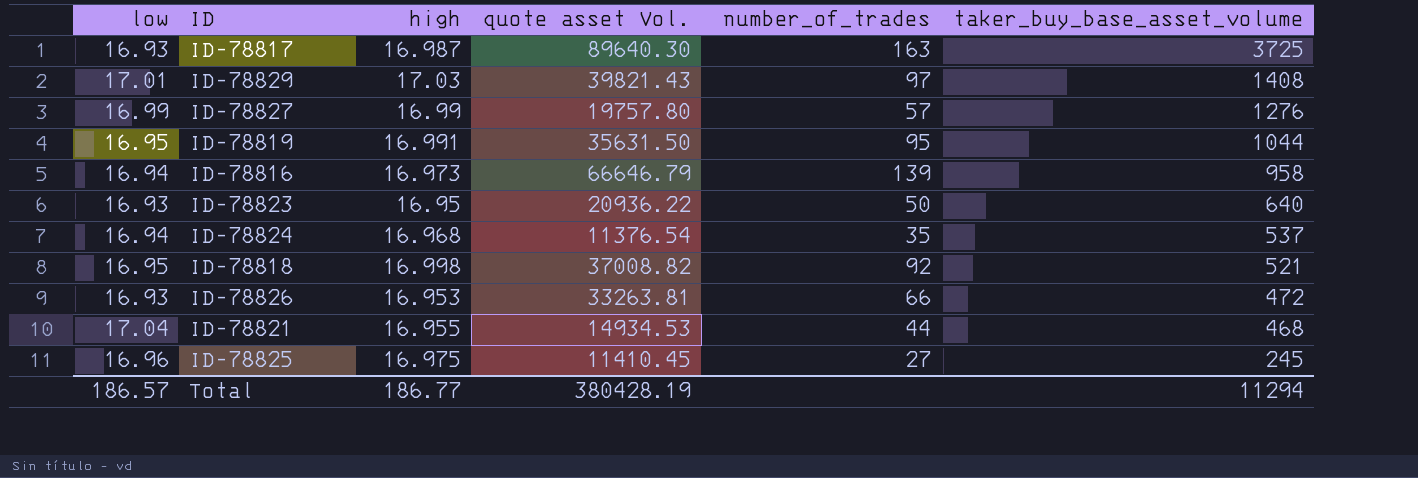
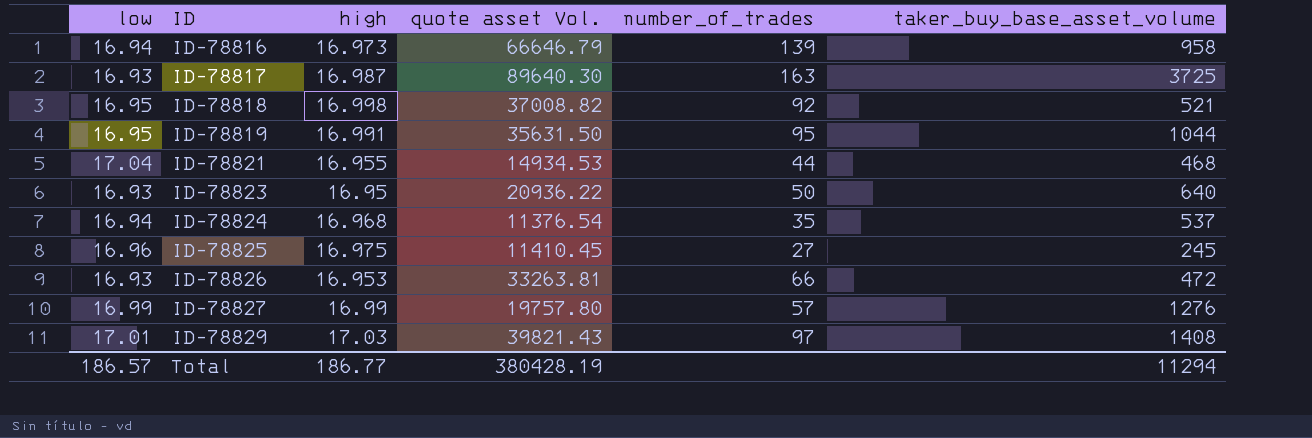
row order: taker_buy_base_asset_volume descending -> ID ascending

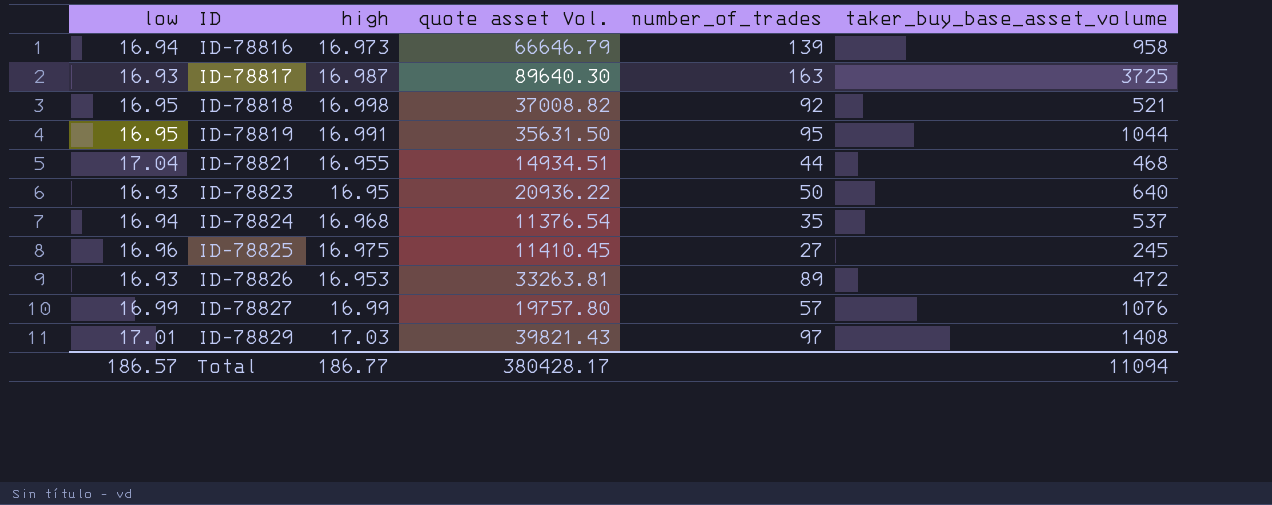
ID-78821 | quote asset Vol.: 14934.53 -> 14934.51
ID-78826 | number_of_trades: 66 -> 89
ID-78827 | taker_buy_base_asset_volume: 1276 -> 1076
Total | quote asset Vol.: 380428.19 -> 380428.17
Total | taker_buy_base_asset_volume: 11294 -> 11094

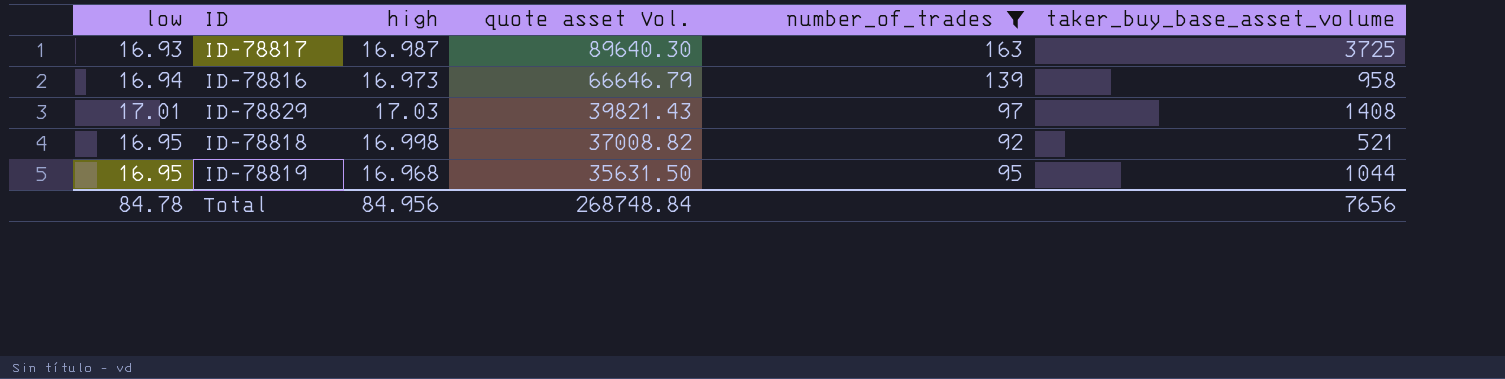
filter: none -> number_of_trades >= 92
row order: ID ascending -> quote asset Vol. descending
ID-78819 | high: 16.991 -> 16.968
Total | low: 186.57 -> 84.78
Total | high: 186.77 -> 84.956
Total | quote asset Vol.: 380428.17 -> 268748.84
Total | taker_buy_base_asset_volume: 11094 -> 7656

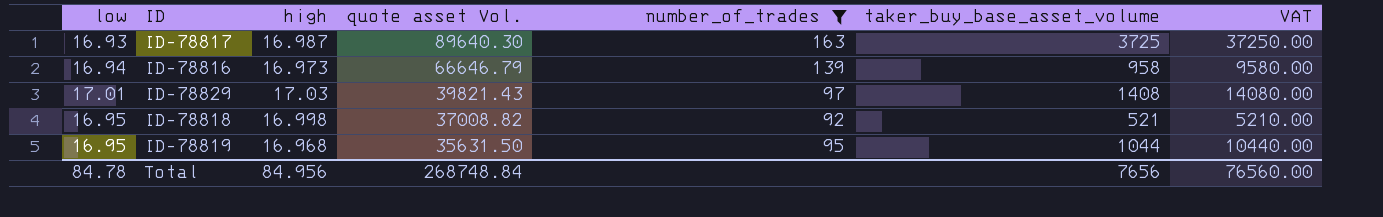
column VAT | formula: none -> [taker_buy_base_asset_volume] * 10

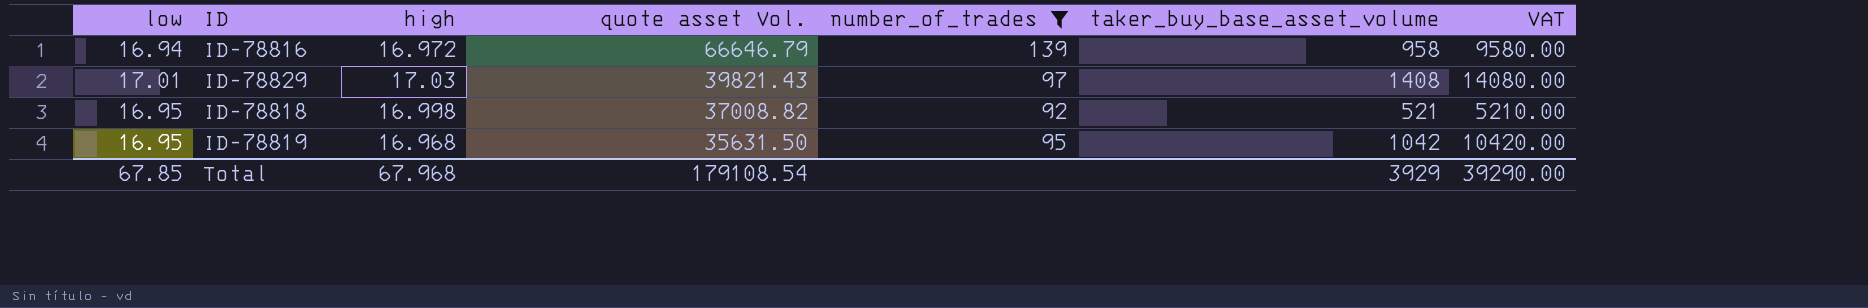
row ID-78817: 16.93 | 16.987 | 89640.30 | 163 | 3725 | 37250.00 -> none
ID-78816 | high: 16.973 -> 16.972
ID-78819 | taker_buy_base_asset_volume: 1044 -> 1042
ID-78819 | VAT: 10440.00 -> 10420.00
Total | low: 84.78 -> 67.85
Total | high: 84.956 -> 67.968
Total | quote asset Vol.: 268748.84 -> 179108.54
Total | taker_buy_base_asset_volume: 7656 -> 3929
Total | VAT: 76560.00 -> 39290.00

